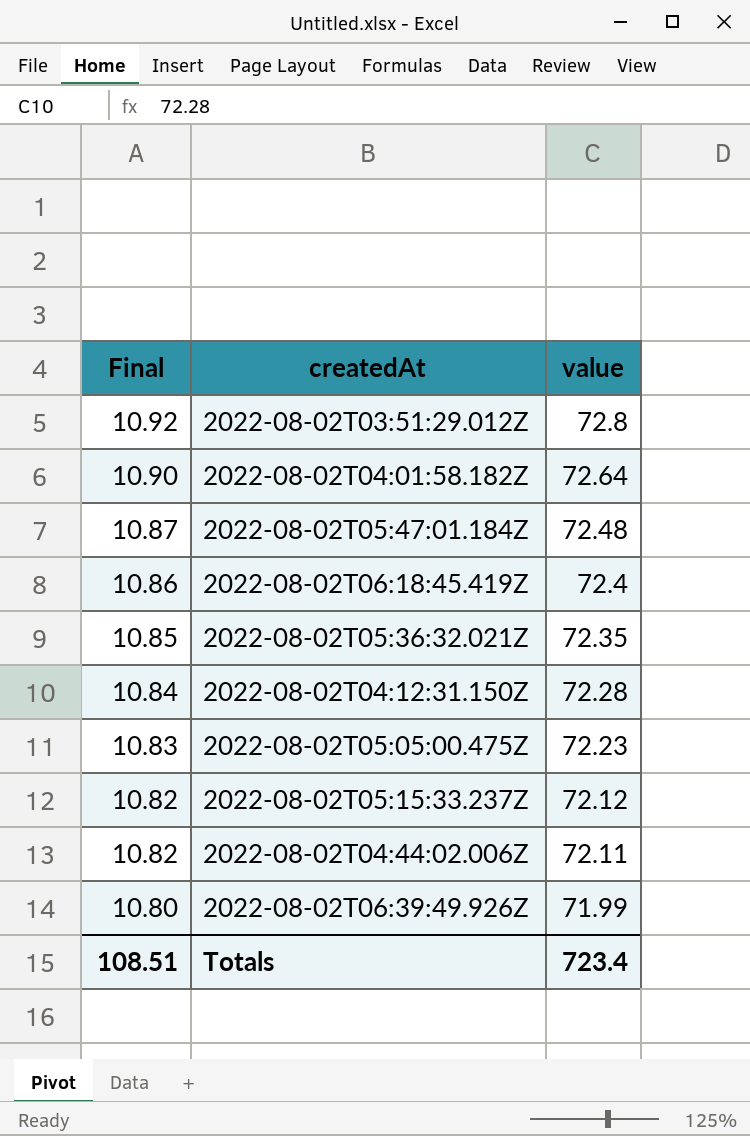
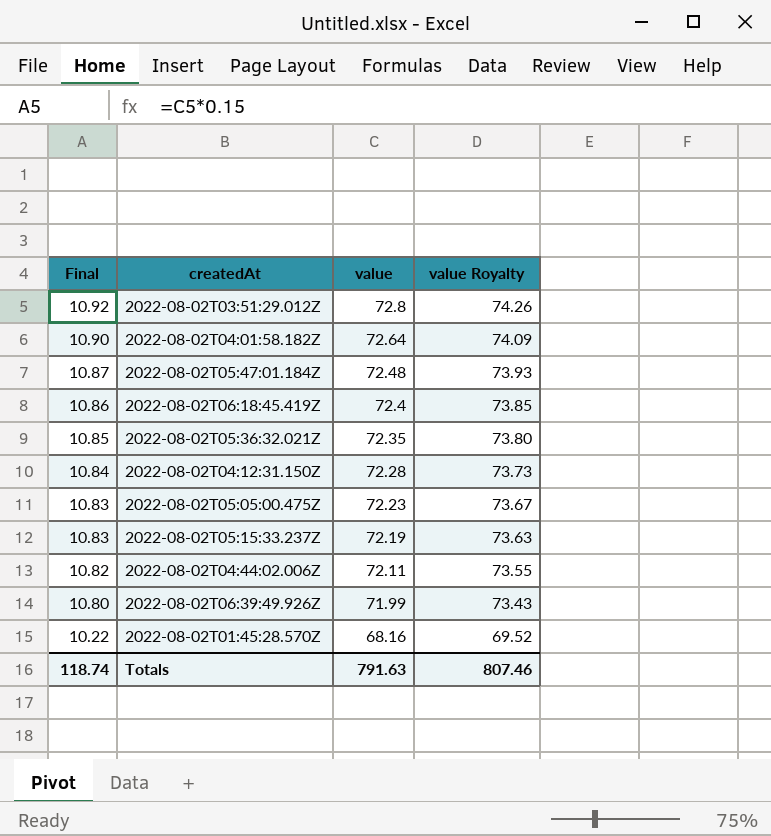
column value Royalty | formula: none -> [value] * 1.02
2022-08-02T05:15:33.237Z | Final: 10.82 -> 10.83
2022-08-02T05:15:33.237Z | value: 72.12 -> 72.19
row 2022-08-02T01:45:28.570Z: none -> 10.22 | 68.16 | 69.52
Totals | Final: 108.51 -> 118.74
Totals | value: 723.4 -> 791.63

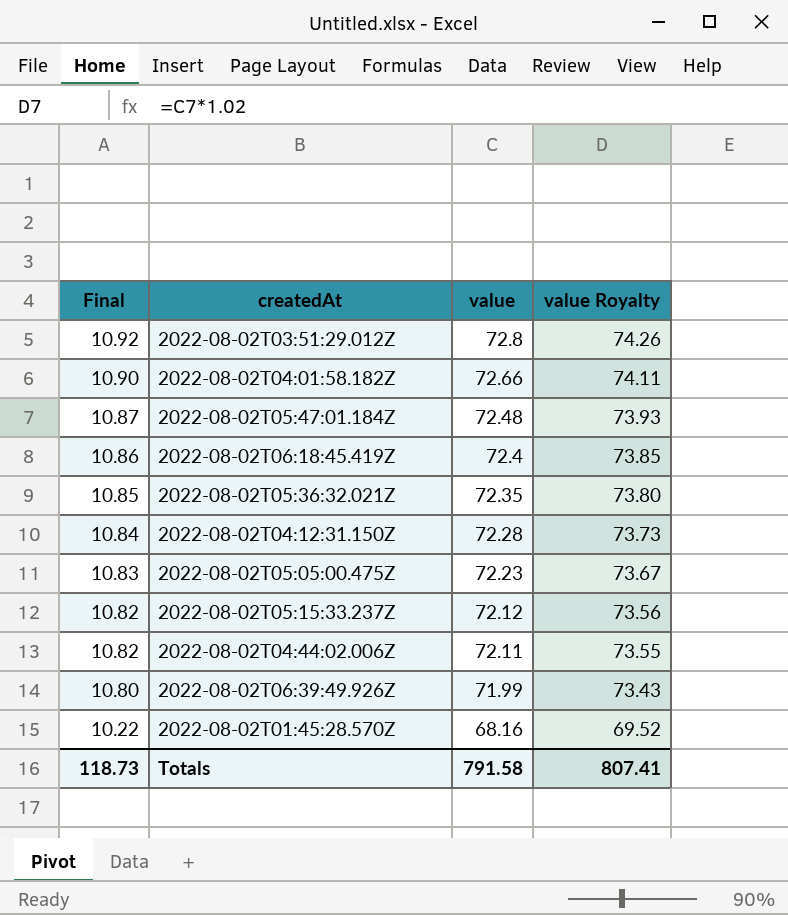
2022-08-02T04:01:58.182Z | value: 72.64 -> 72.66
2022-08-02T04:01:58.182Z | value Royalty: 74.09 -> 74.11
2022-08-02T05:15:33.237Z | Final: 10.83 -> 10.82
2022-08-02T05:15:33.237Z | value: 72.19 -> 72.12
2022-08-02T05:15:33.237Z | value Royalty: 73.63 -> 73.56
Totals | Final: 118.74 -> 118.73
Totals | value: 791.63 -> 791.58
Totals | value Royalty: 807.46 -> 807.41

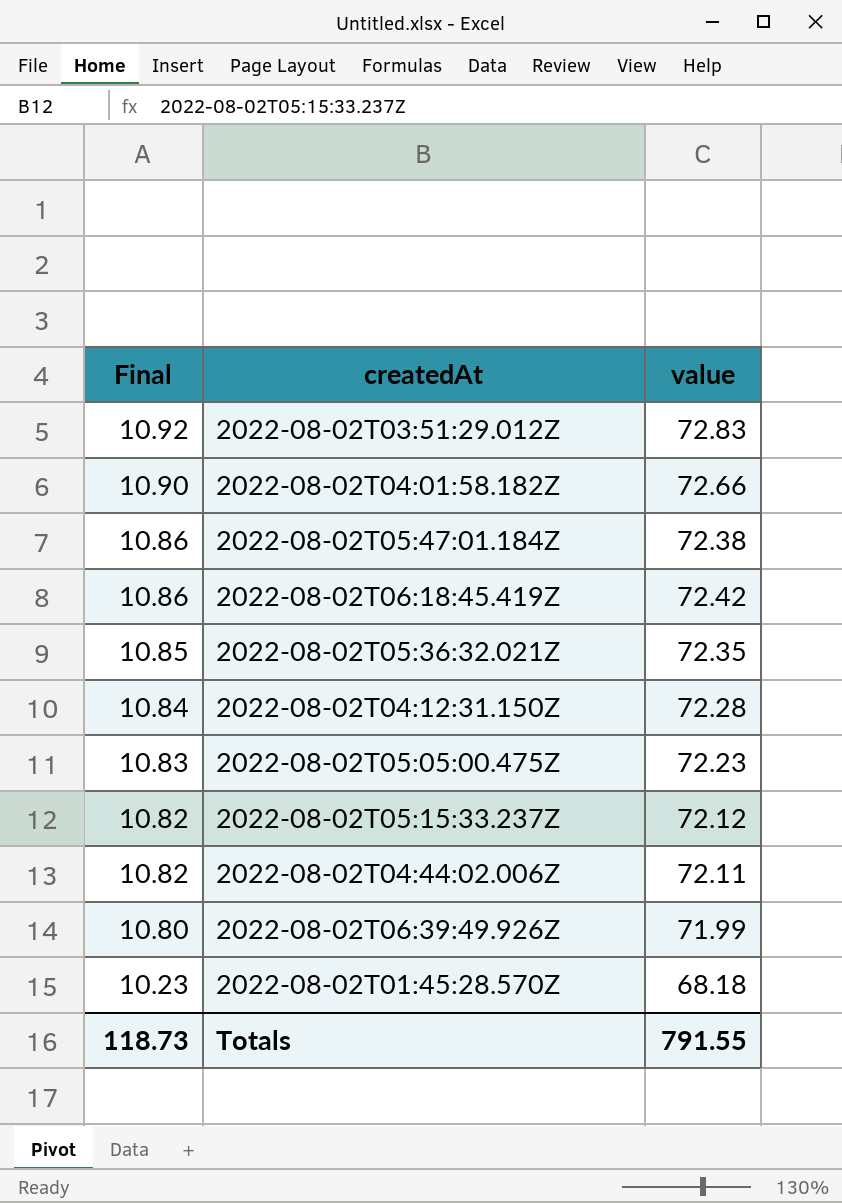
column value Royalty | formula: [value] * 1.02 -> none
2022-08-02T03:51:29.012Z | value: 72.8 -> 72.83
2022-08-02T05:47:01.184Z | Final: 10.87 -> 10.86
2022-08-02T05:47:01.184Z | value: 72.48 -> 72.38
2022-08-02T06:18:45.419Z | value: 72.4 -> 72.42
2022-08-02T01:45:28.570Z | Final: 10.22 -> 10.23
2022-08-02T01:45:28.570Z | value: 68.16 -> 68.18
Totals | value: 791.58 -> 791.55

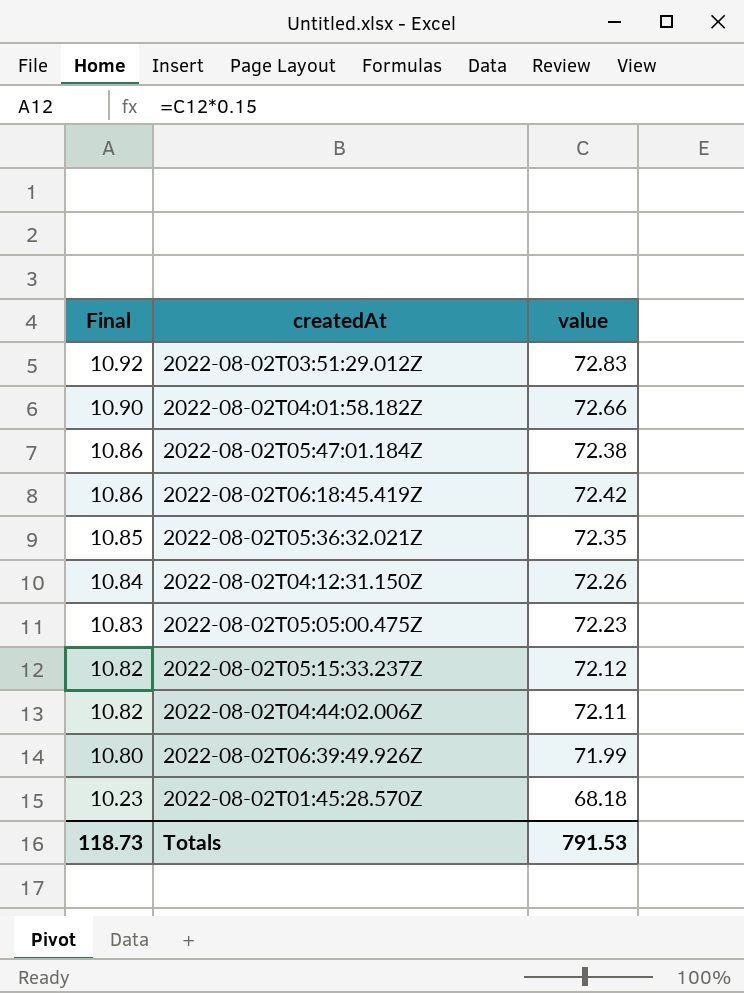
2022-08-02T04:12:31.150Z | value: 72.28 -> 72.26
Totals | value: 791.55 -> 791.53

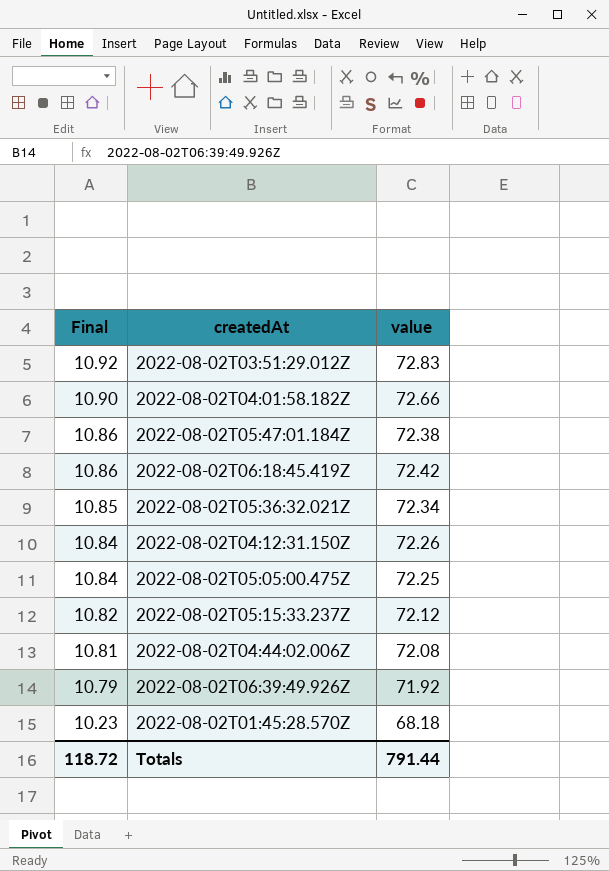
2022-08-02T05:36:32.021Z | value: 72.35 -> 72.34
2022-08-02T05:05:00.475Z | Final: 10.83 -> 10.84
2022-08-02T05:05:00.475Z | value: 72.23 -> 72.25
2022-08-02T04:44:02.006Z | Final: 10.82 -> 10.81
2022-08-02T04:44:02.006Z | value: 72.11 -> 72.08
2022-08-02T06:39:49.926Z | Final: 10.80 -> 10.79
2022-08-02T06:39:49.926Z | value: 71.99 -> 71.92
Totals | Final: 118.73 -> 118.72
Totals | value: 791.53 -> 791.44

